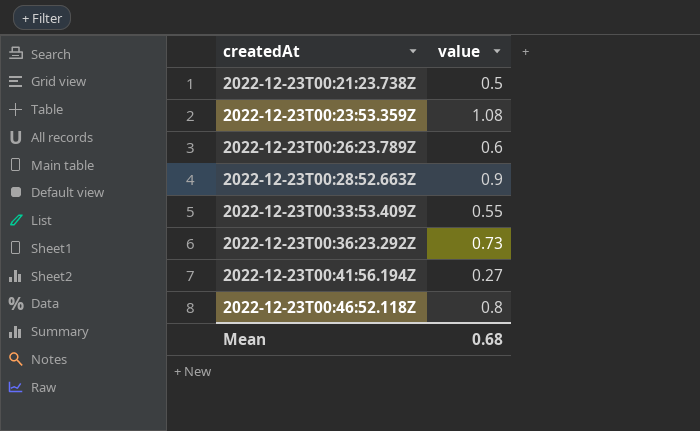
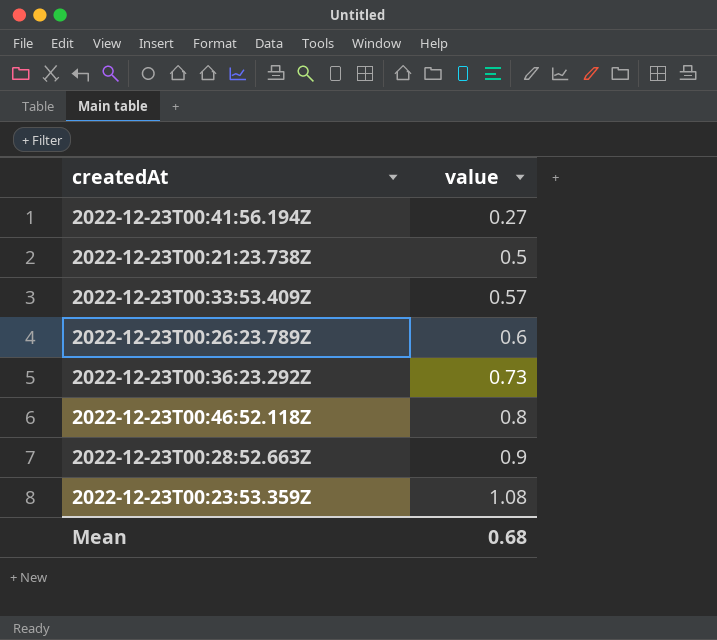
row order: createdAt ascending -> value ascending
2022-12-23T00:33:53.409Z | value: 0.55 -> 0.57

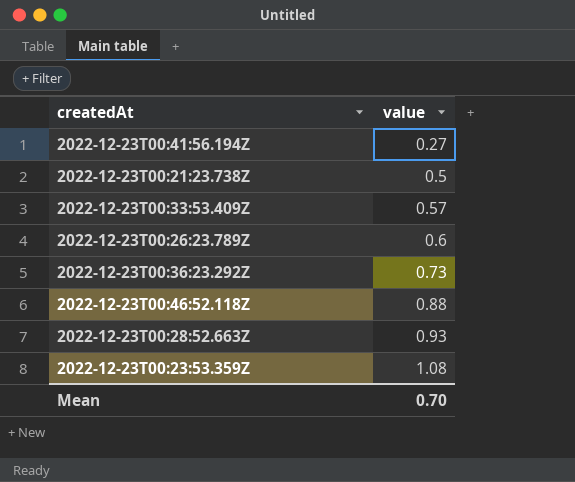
2022-12-23T00:46:52.118Z | value: 0.8 -> 0.88
2022-12-23T00:28:52.663Z | value: 0.9 -> 0.93
Mean | value: 0.68 -> 0.70

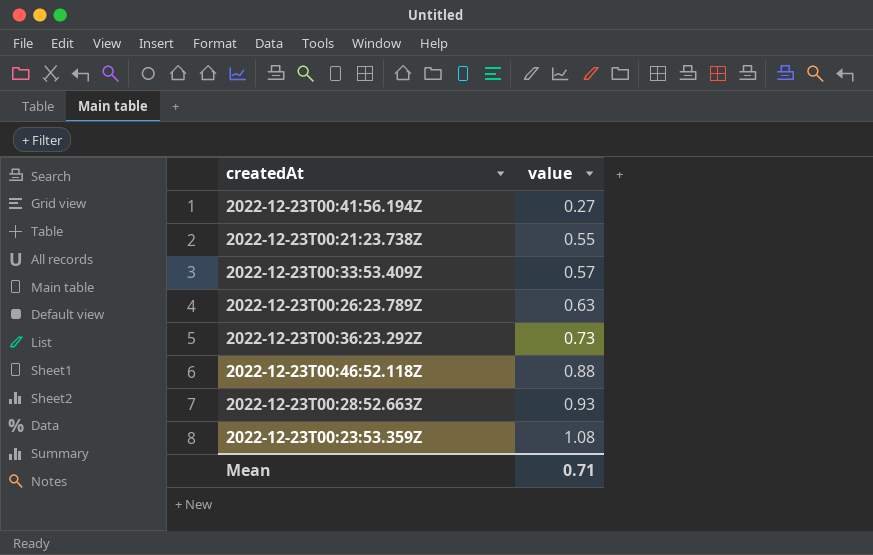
2022-12-23T00:21:23.738Z | value: 0.5 -> 0.55
2022-12-23T00:26:23.789Z | value: 0.6 -> 0.63
Mean | value: 0.70 -> 0.71

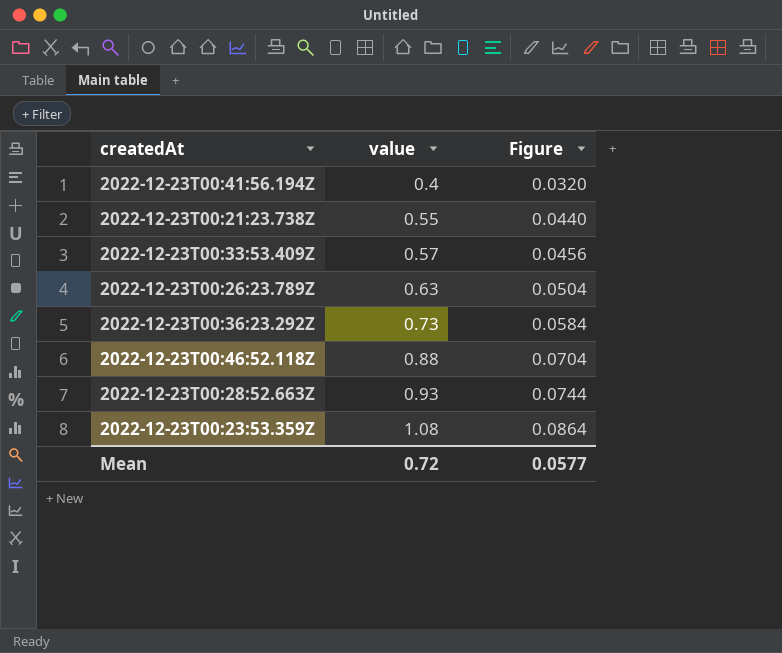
column Figure | formula: none -> [value] * 0.08
2022-12-23T00:41:56.194Z | value: 0.27 -> 0.4
Mean | value: 0.71 -> 0.72

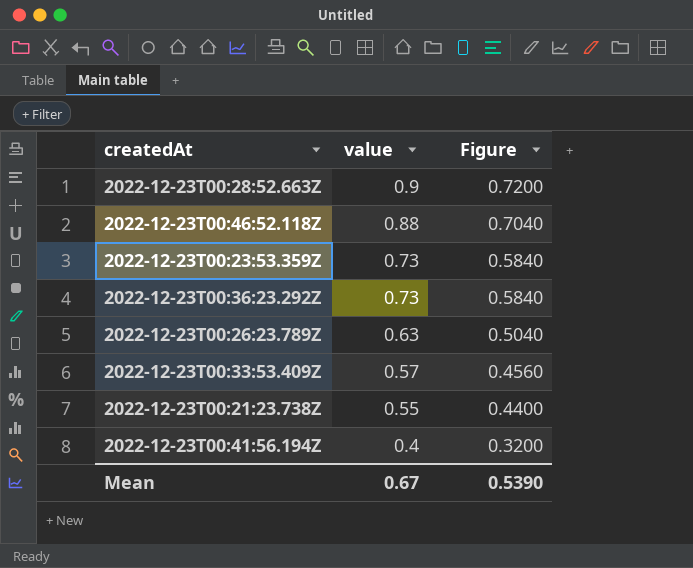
row order: value ascending -> value descending
column Figure | formula: [value] * 0.08 -> [value] * 0.8
2022-12-23T00:28:52.663Z | value: 0.93 -> 0.9
2022-12-23T00:23:53.359Z | value: 1.08 -> 0.73
Mean | value: 0.72 -> 0.67
Mean | Figure: 0.0577 -> 0.5390

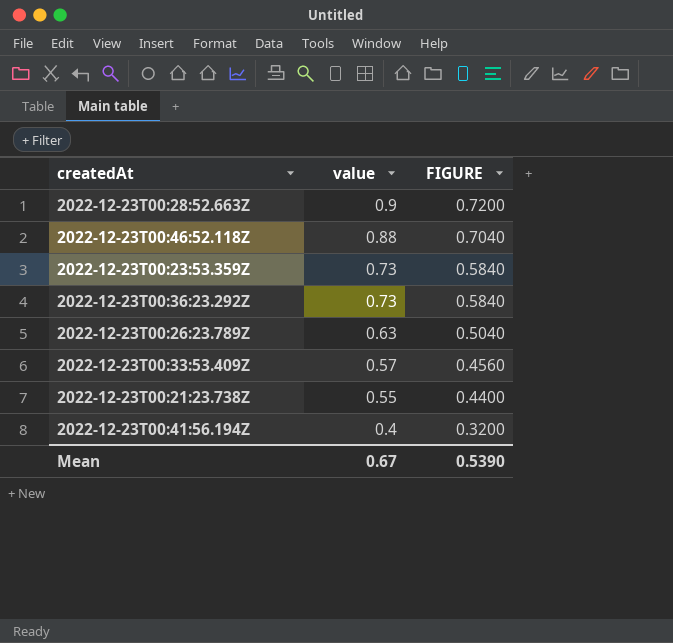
column name: Figure -> FIGURE

